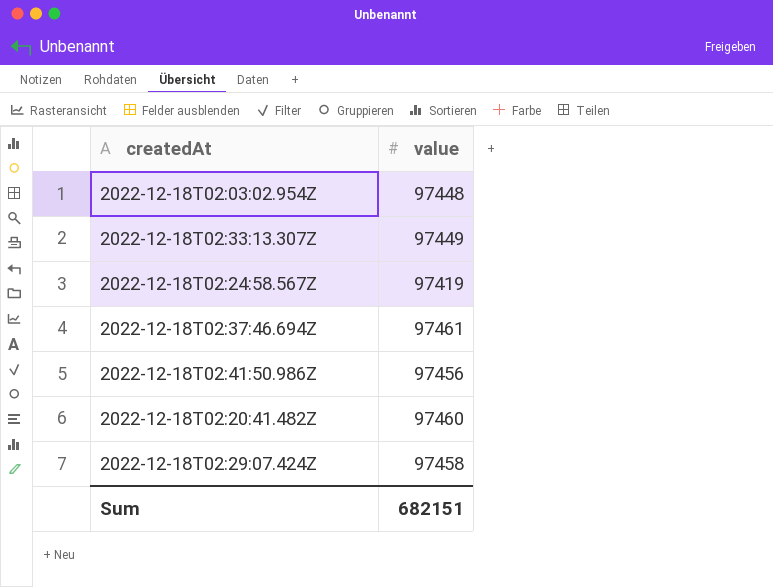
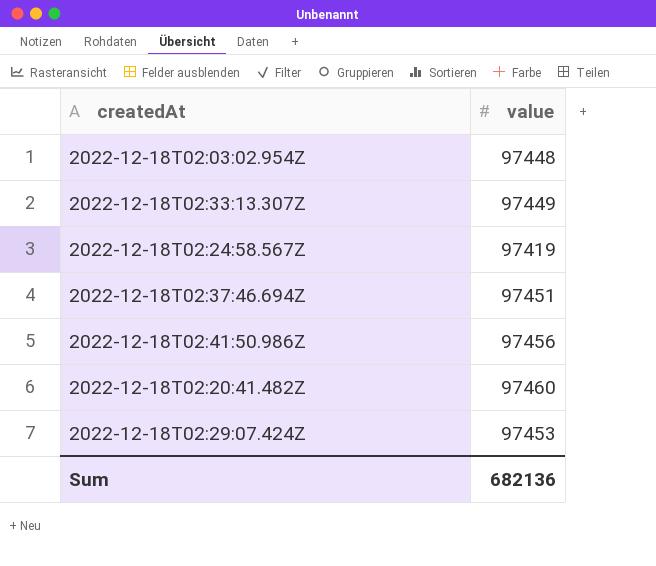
2022-12-18T02:37:46.694Z | value: 97461 -> 97451
2022-12-18T02:29:07.424Z | value: 97458 -> 97453
Sum | value: 682151 -> 682136

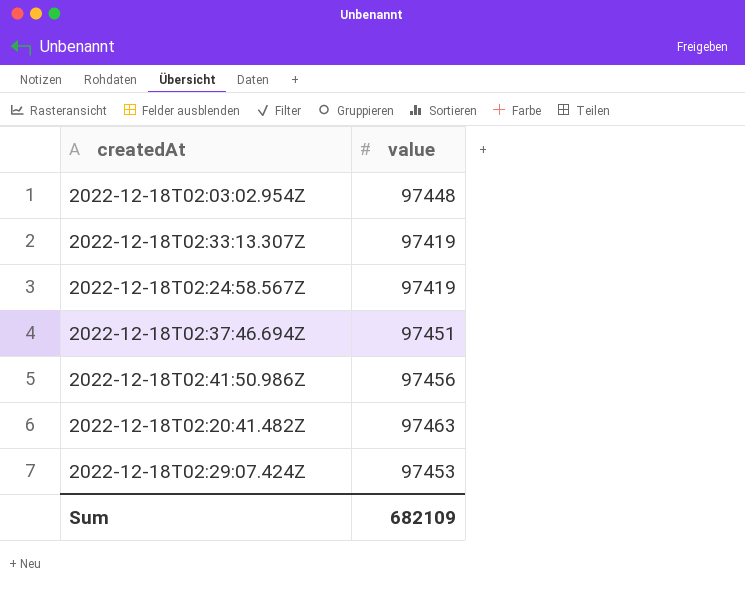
2022-12-18T02:33:13.307Z | value: 97449 -> 97419
2022-12-18T02:20:41.482Z | value: 97460 -> 97463
Sum | value: 682136 -> 682109

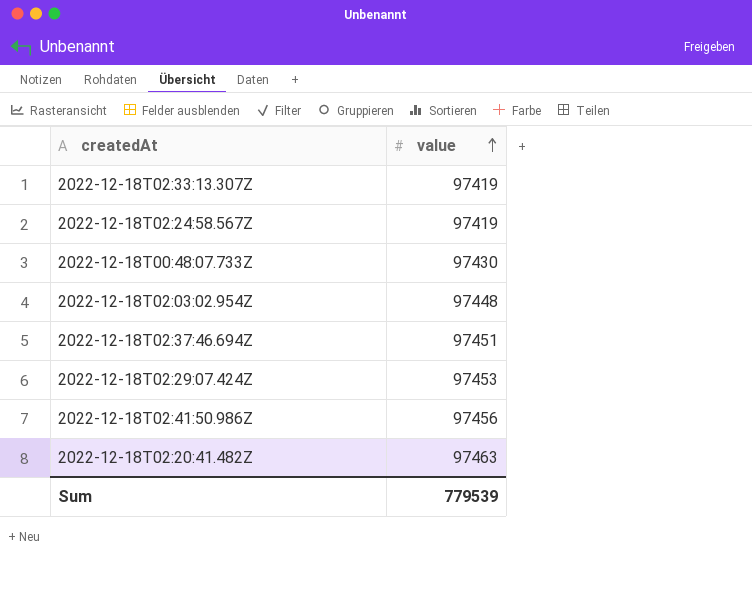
row order: none -> value ascending
row 2022-12-18T00:48:07.733Z: none -> 97430
Sum | value: 682109 -> 779539

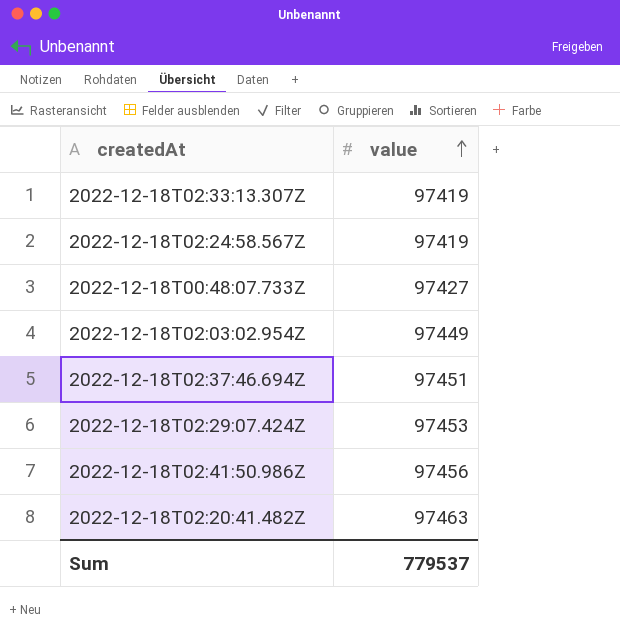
2022-12-18T00:48:07.733Z | value: 97430 -> 97427
2022-12-18T02:03:02.954Z | value: 97448 -> 97449
Sum | value: 779539 -> 779537

